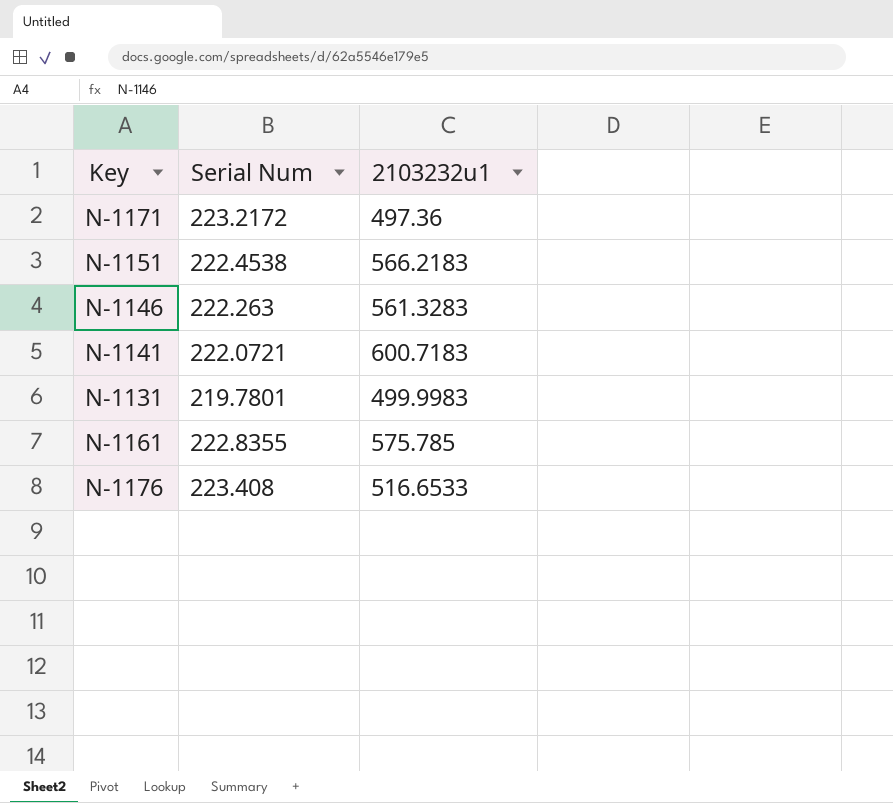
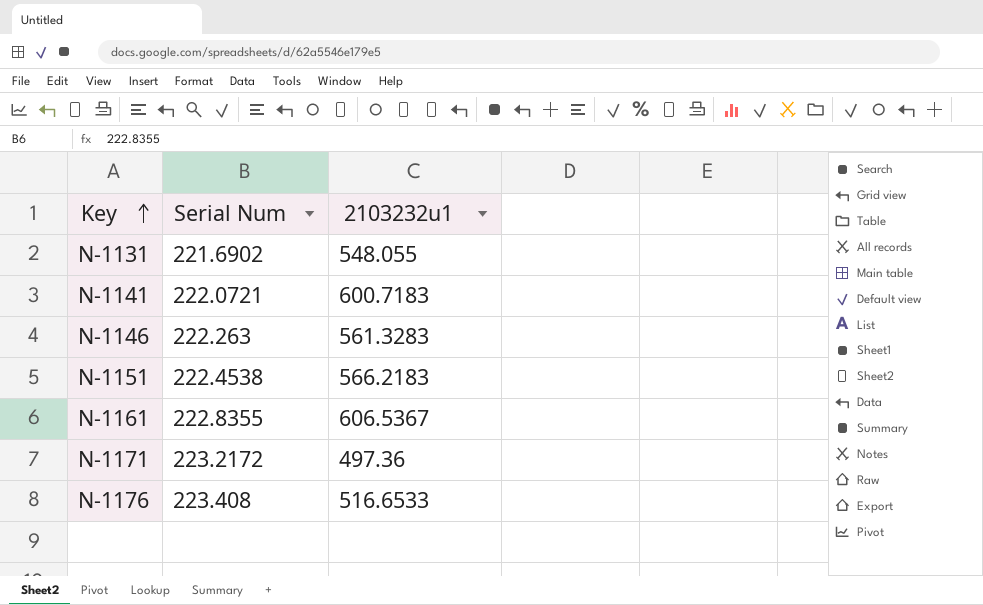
row order: none -> Key ascending
N-1131 | Serial Num: 219.7801 -> 221.6902
N-1131 | 2103232u1: 499.9983 -> 548.055
N-1161 | 2103232u1: 575.785 -> 606.5367

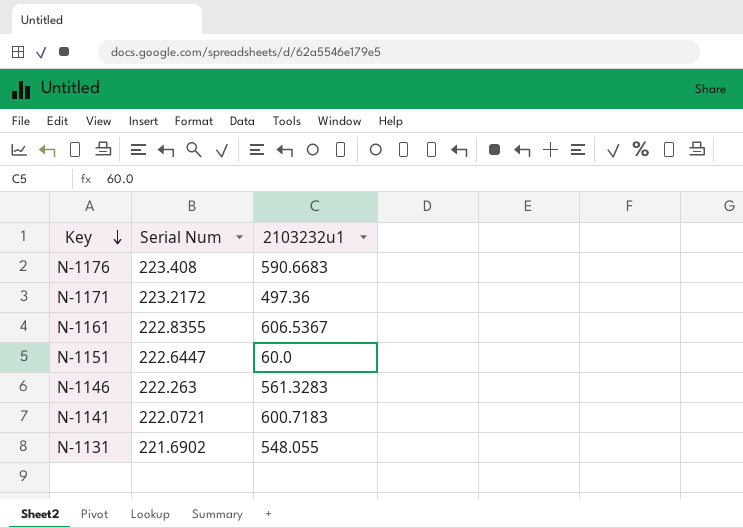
row order: Key ascending -> Key descending
N-1176 | 2103232u1: 516.6533 -> 590.6683
N-1151 | Serial Num: 222.4538 -> 222.6447
N-1151 | 2103232u1: 566.2183 -> 60.0

